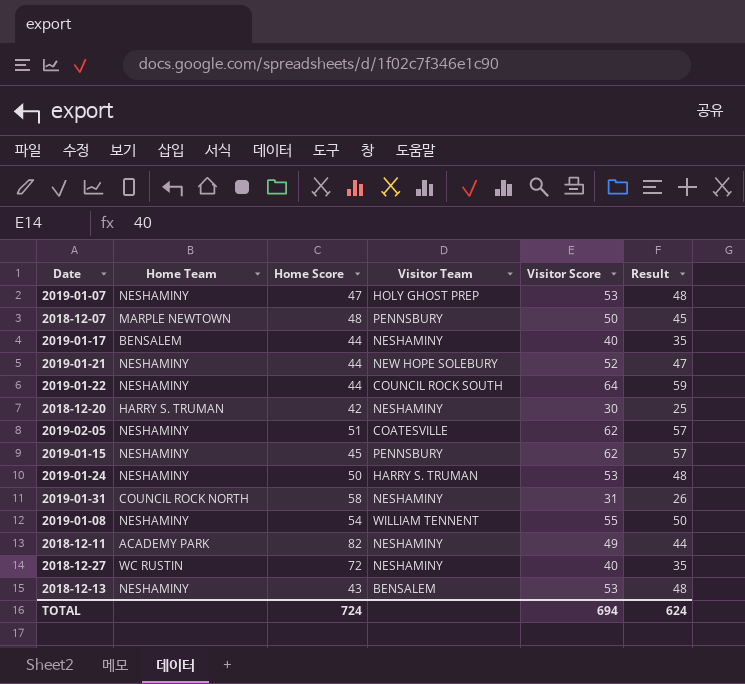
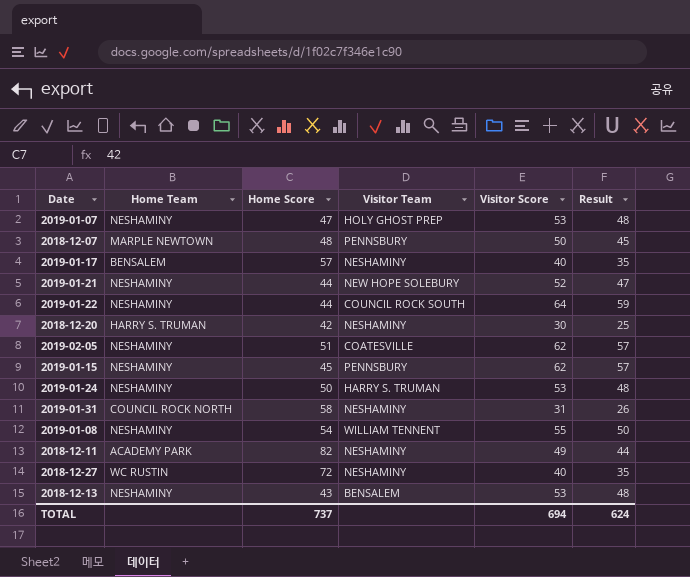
2019-01-17 | Home Score: 44 -> 57
TOTAL | Home Score: 724 -> 737

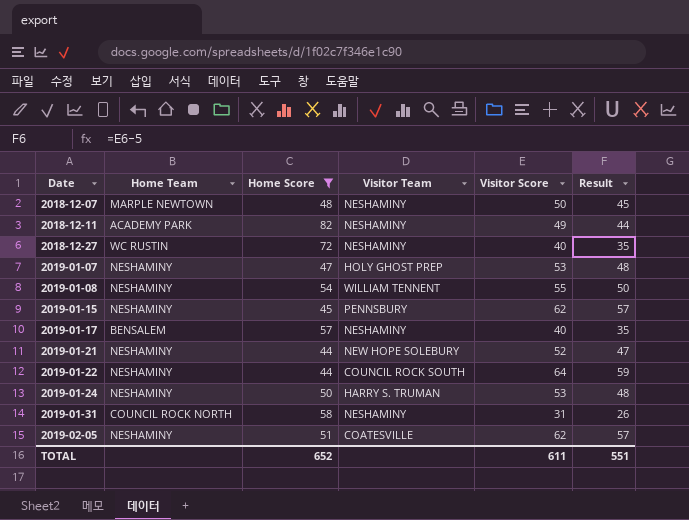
filter: none -> Home Score >= 44
row order: none -> Date ascending
2018-12-07 | Visitor Team: PENNSBURY -> NESHAMINY
TOTAL | Home Score: 737 -> 652
TOTAL | Visitor Score: 694 -> 611
TOTAL | Result: 624 -> 551

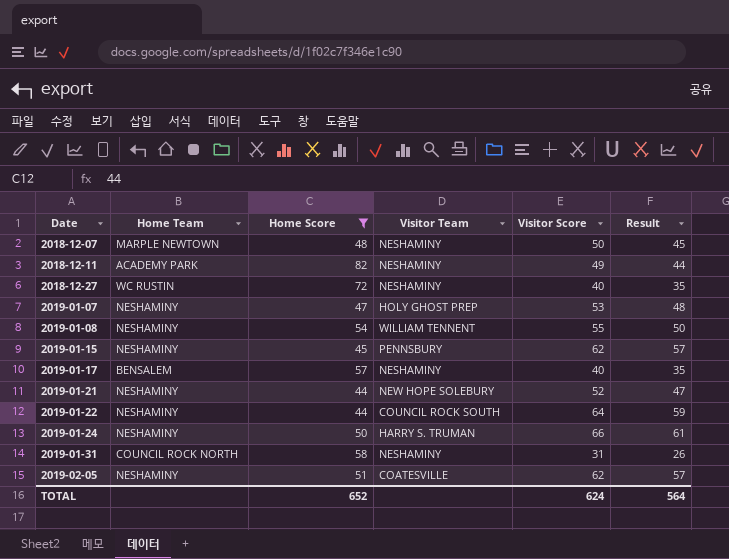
2019-01-24 | Visitor Score: 53 -> 66
2019-01-24 | Result: 48 -> 61
TOTAL | Visitor Score: 611 -> 624
TOTAL | Result: 551 -> 564

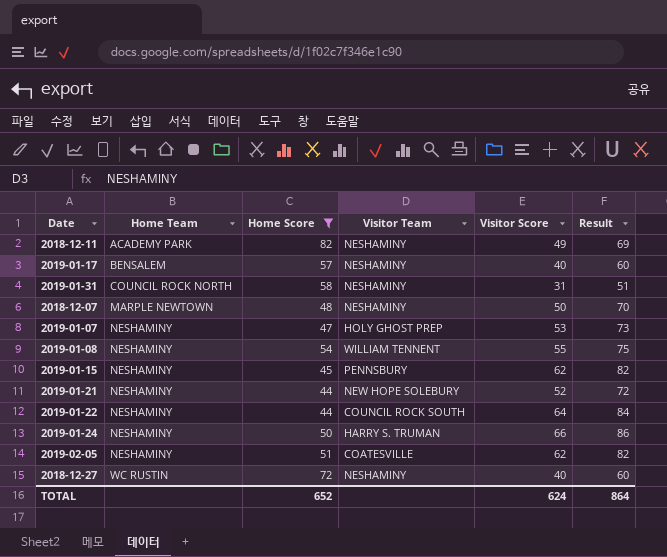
row order: Date ascending -> Home Team ascending
column Result | formula: [Visitor Score] - 5 -> [Visitor Score] + 20
TOTAL | Result: 564 -> 864

